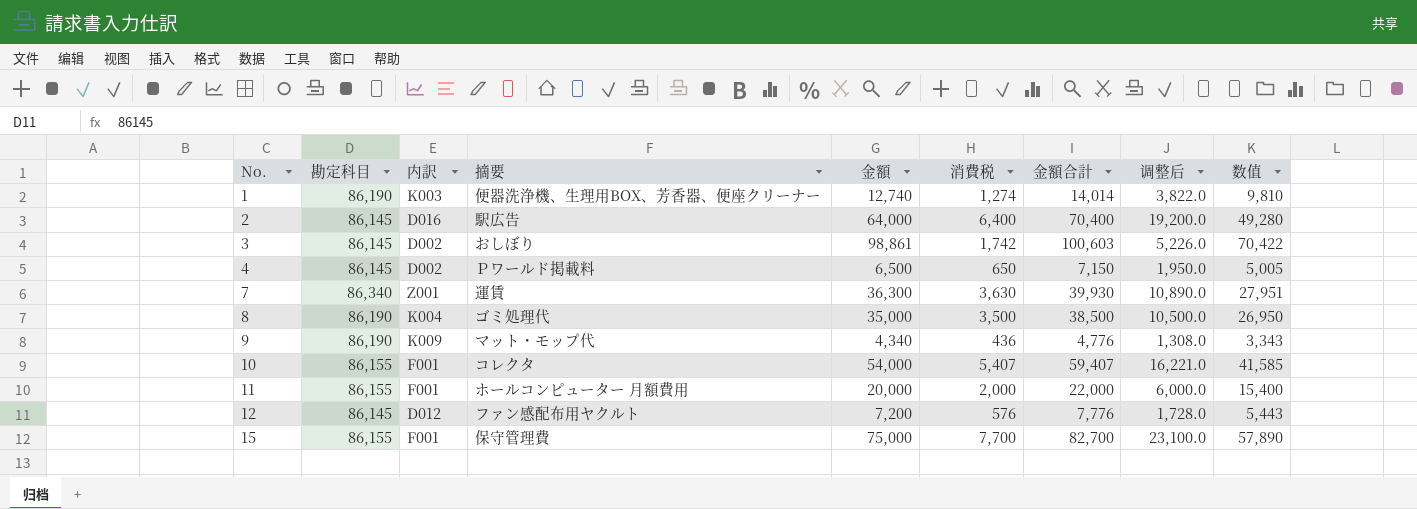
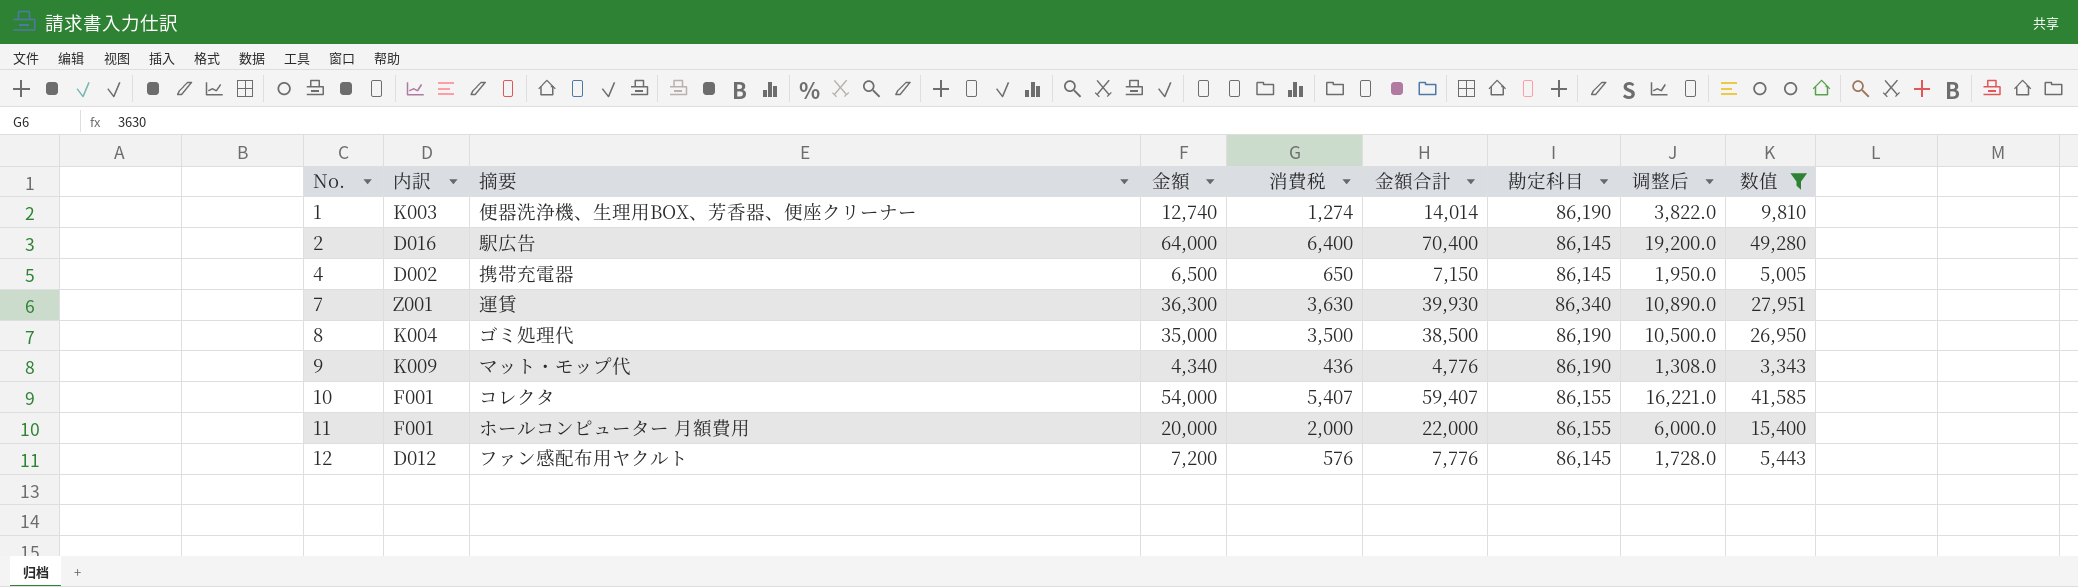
filter: none -> 数值 <= 49,280
column 勘定科目 | position: 2 -> 7
4 | 摘要: Ｐワールド掲載料 -> 携帯充電器

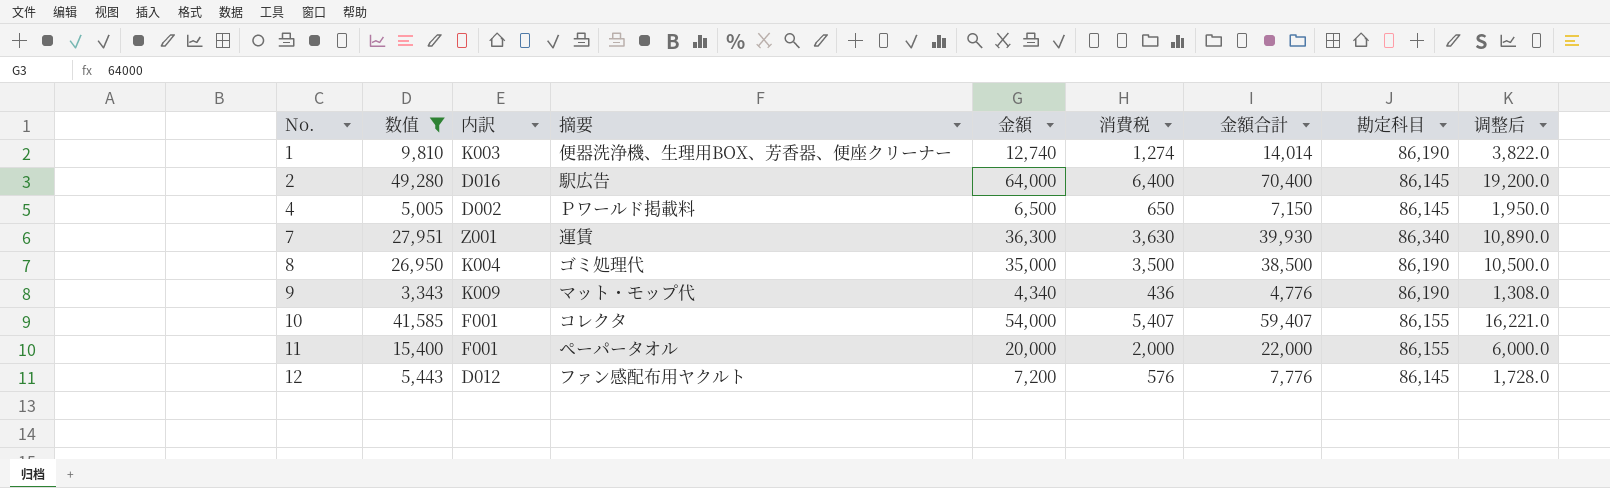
column 数值 | position: 9 -> 2
4 | 摘要: 携帯充電器 -> Ｐワールド掲載料
11 | 摘要: ホールコンピューター 月額費用 -> ペーパータオル

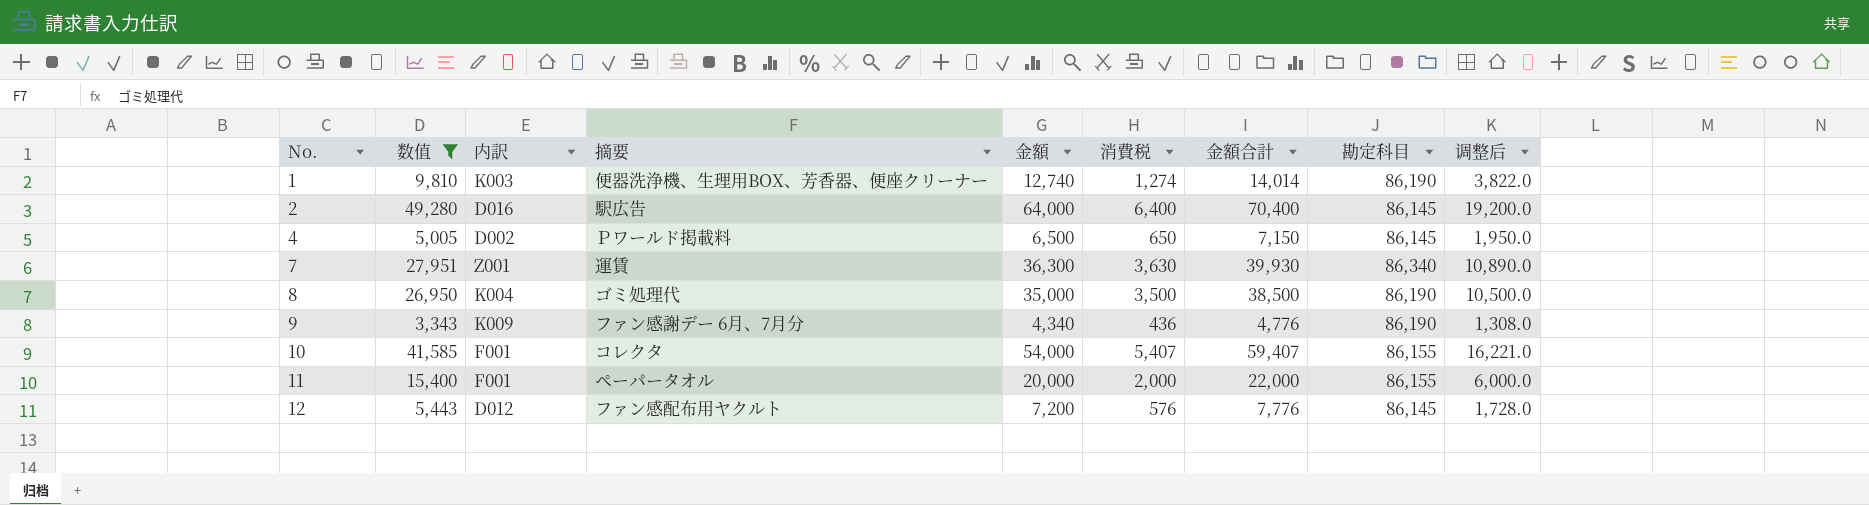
9 | 摘要: マット・モップ代 -> ファン感謝デー 6月、7月分

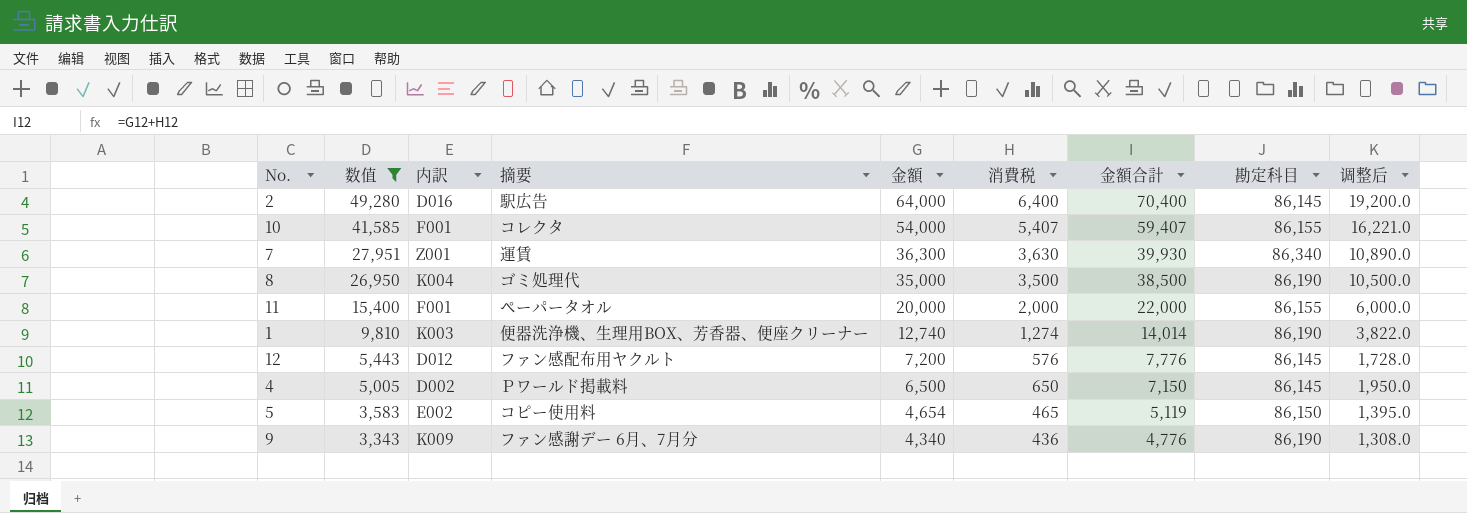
row order: No. ascending -> 数值 descending
row 5: none -> 3,583 | E002 | コピー使用料 | 4,654 | 465 | 5,119 | 86,150 | 1,395.0

